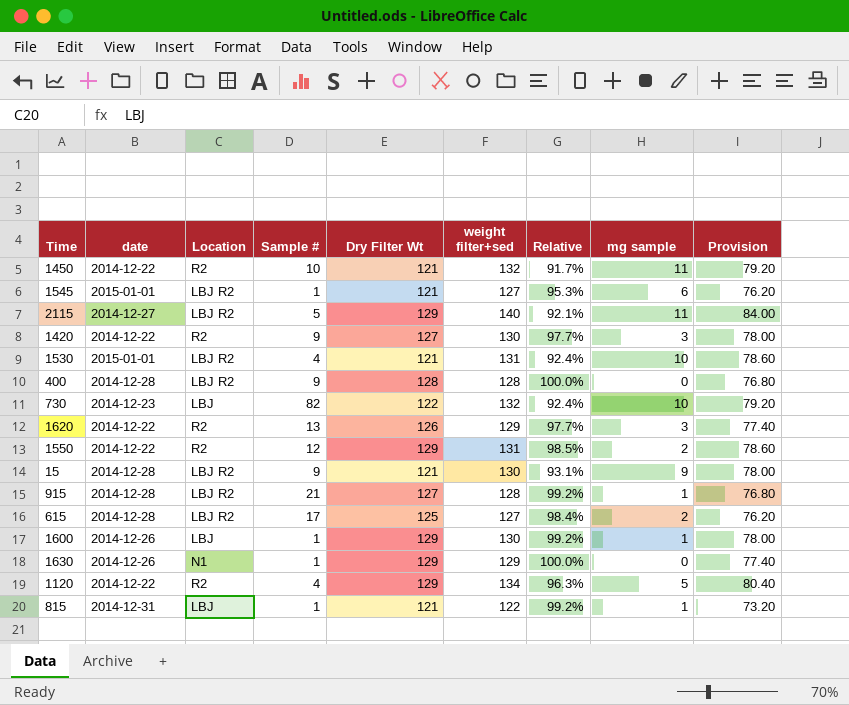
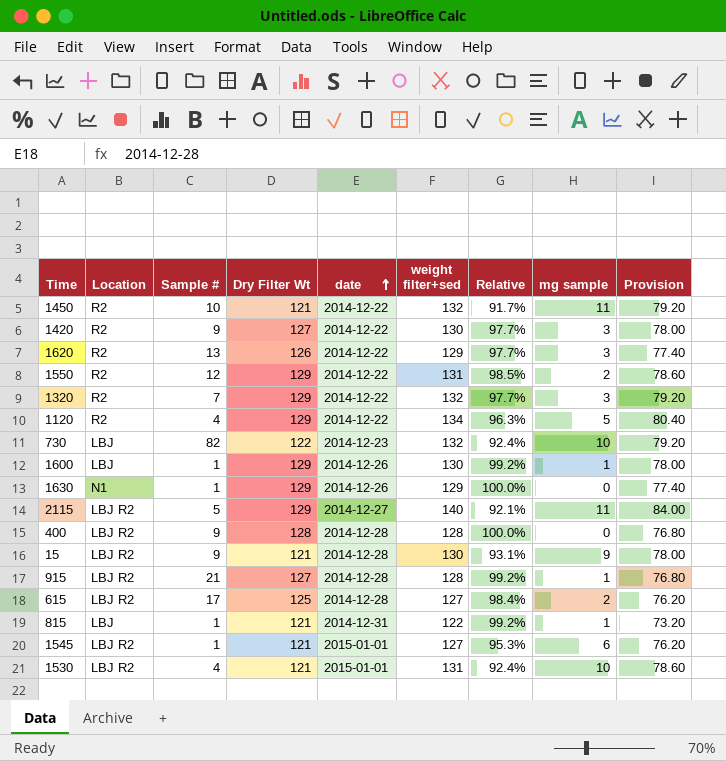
row order: none -> date ascending
column date | position: 2 -> 5
row 1320: none -> R2 | 7 | 129 | 2014-12-22 | 132 | 97.7% | 3 | 79.20

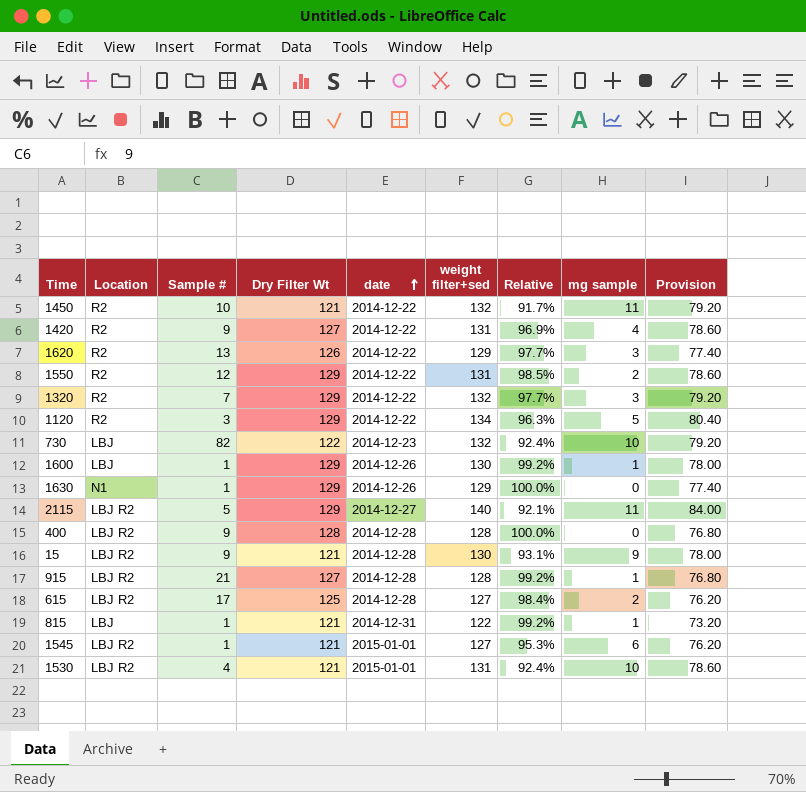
1420 | weight filter+sed: 130 -> 131
1420 | Relative: 97.7% -> 96.9%
1420 | mg sample: 3 -> 4
1420 | Provision: 78.00 -> 78.60
1120 | Sample #: 4 -> 3

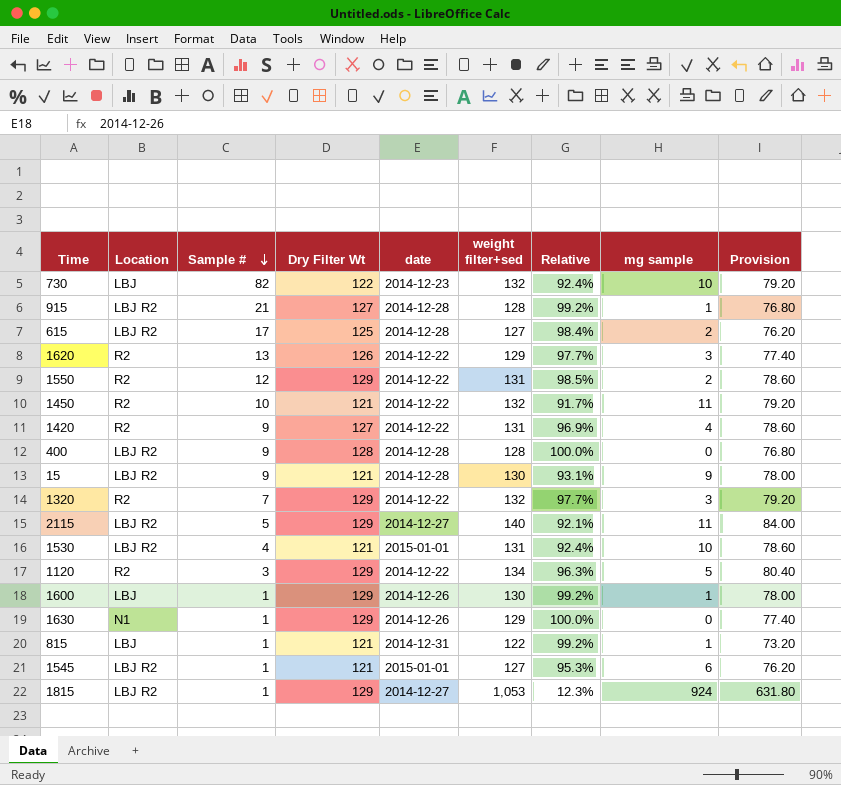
row order: date ascending -> Sample # descending
row 1815: none -> LBJ R2 | 1 | 129 | 2014-12-27 | 1,053 | 12.3% | 924 | 631.80

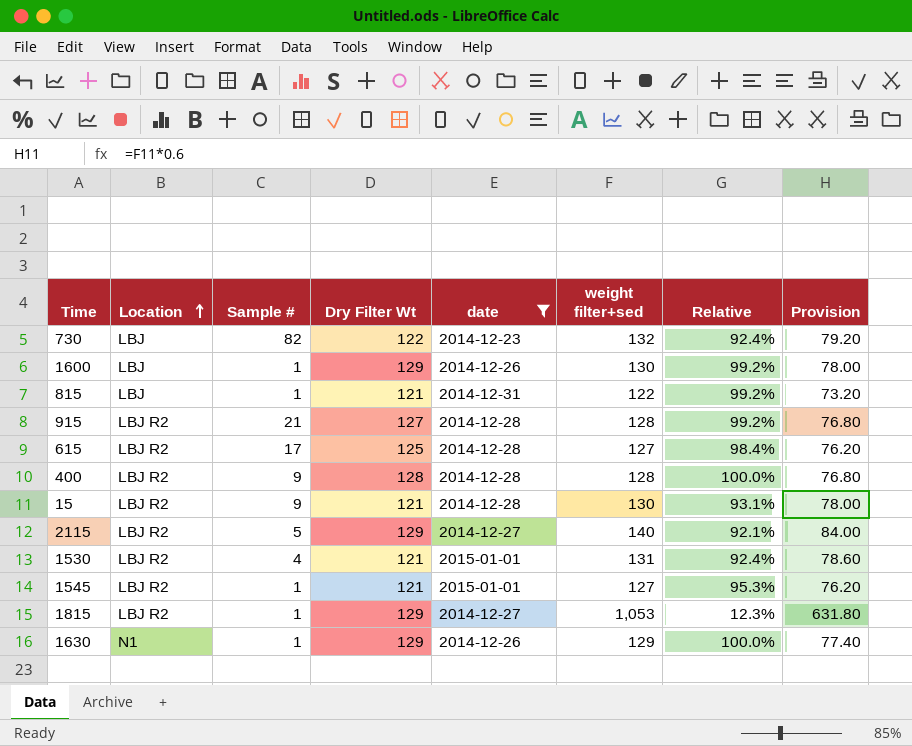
filter: none -> date != 2014-12-22
row order: Sample # descending -> Location ascending
column mg sample | formula: [weight filter+sed] - [Dry Filter Wt] -> none

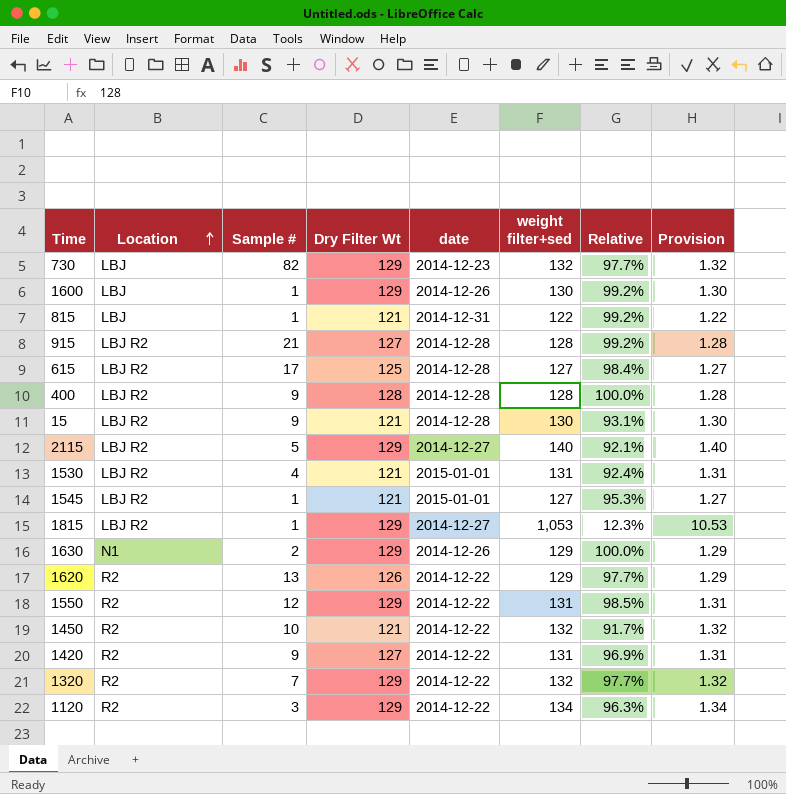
filter: date != 2014-12-22 -> none
column Provision | formula: [weight filter+sed] * 0.6 -> [weight filter+sed] * 0.01
730 | Dry Filter Wt: 122 -> 129
730 | Relative: 92.4% -> 97.7%
1630 | Sample #: 1 -> 2

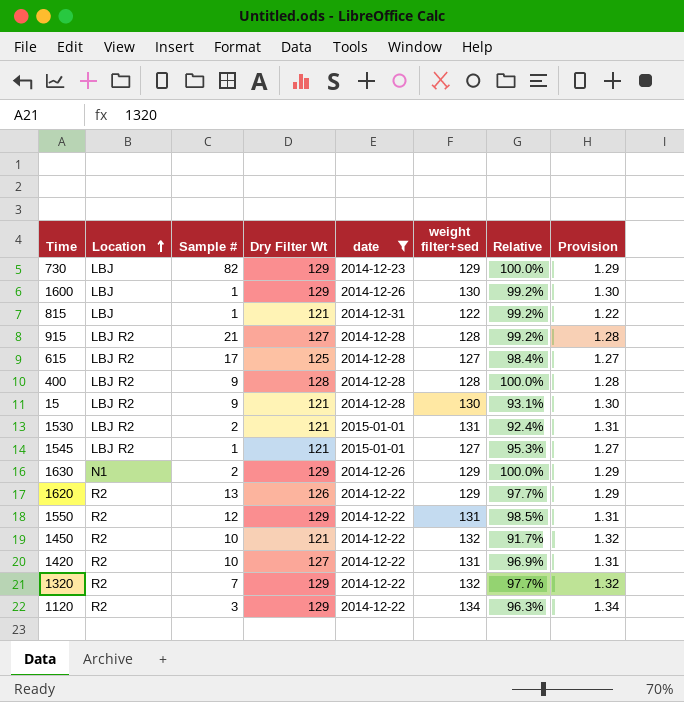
filter: none -> date != 2014-12-27
730 | weight filter+sed: 132 -> 129
730 | Relative: 97.7% -> 100.0%
730 | Provision: 1.32 -> 1.29
1530 | Sample #: 4 -> 2
1420 | Sample #: 9 -> 10

